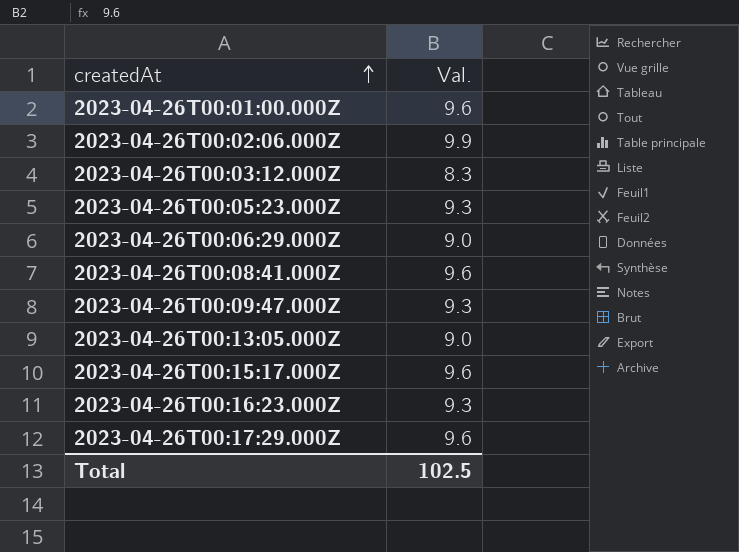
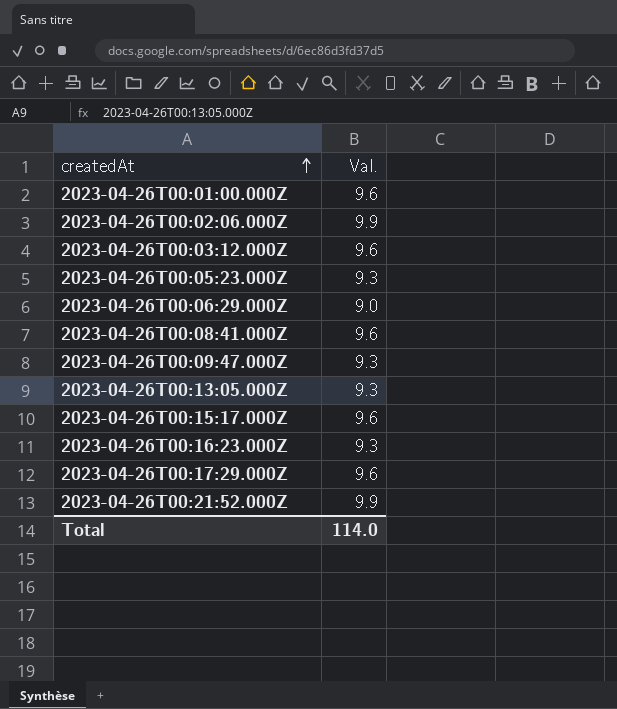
2023-04-26T00:03:12.000Z | Val.: 8.3 -> 9.6
2023-04-26T00:13:05.000Z | Val.: 9.0 -> 9.3
row 2023-04-26T00:21:52.000Z: none -> 9.9
Total | Val.: 102.5 -> 114.0

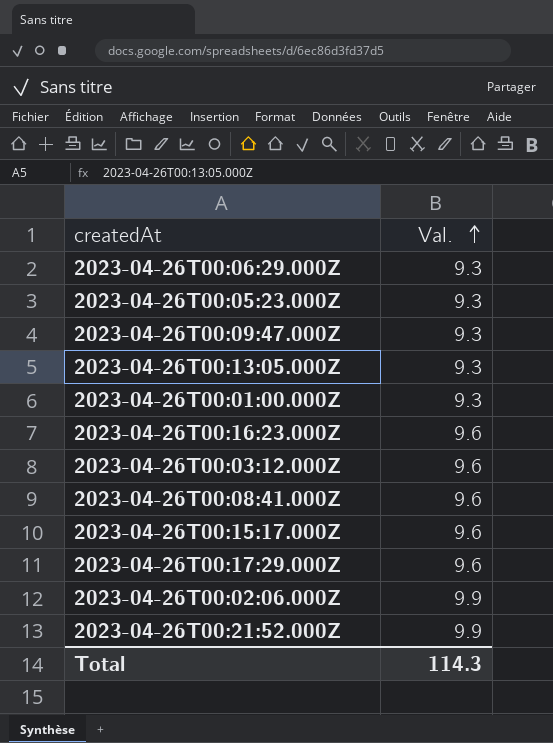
row order: createdAt ascending -> Val. ascending
2023-04-26T00:06:29.000Z | Val.: 9.0 -> 9.3
2023-04-26T00:01:00.000Z | Val.: 9.6 -> 9.3
2023-04-26T00:16:23.000Z | Val.: 9.3 -> 9.6
Total | Val.: 114.0 -> 114.3

